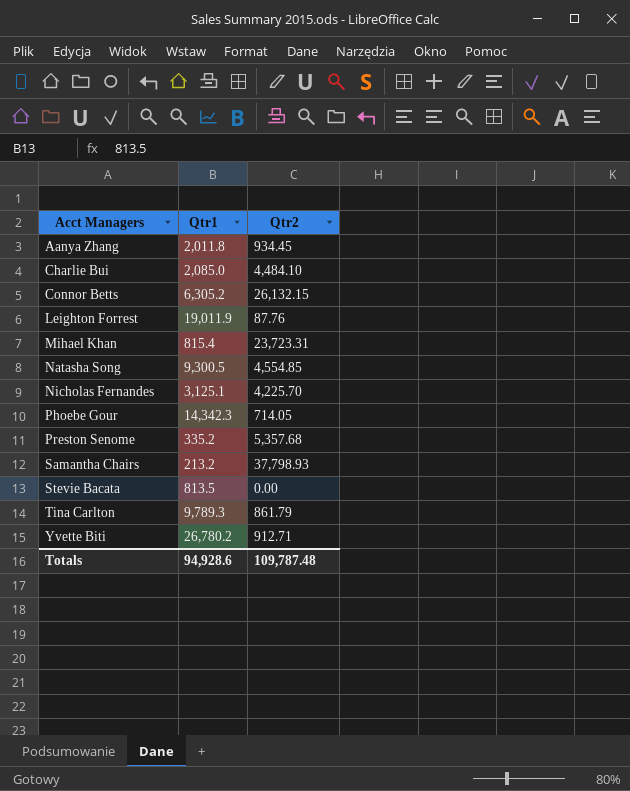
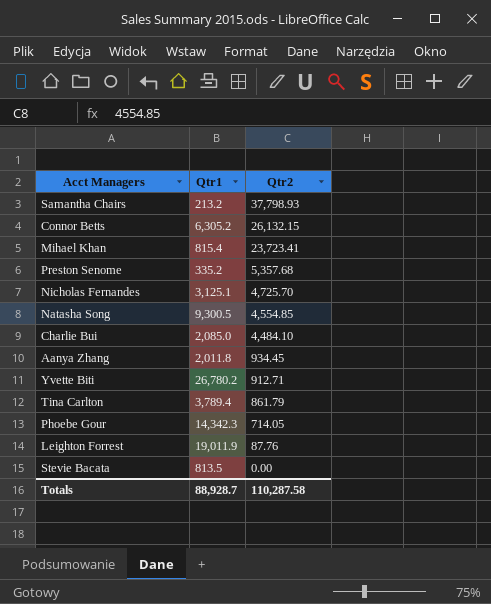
row order: Acct Managers ascending -> Qtr2 descending
Mihael Khan | Qtr2: 23,723.31 -> 23,723.41
Nicholas Fernandes | Qtr2: 4,225.70 -> 4,725.70
Tina Carlton | Qtr1: 9,789.3 -> 3,789.4
Totals | Qtr1: 94,928.6 -> 88,928.7
Totals | Qtr2: 109,787.48 -> 110,287.58

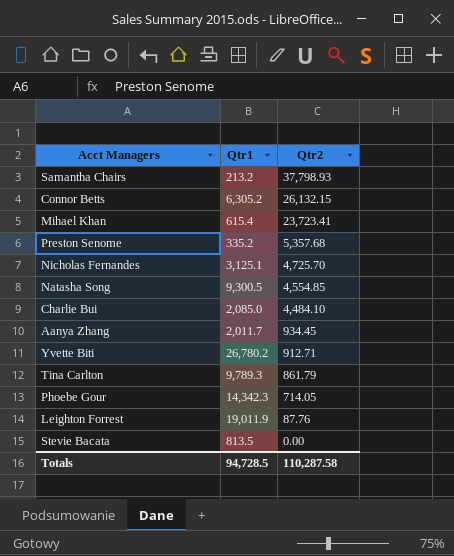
Mihael Khan | Qtr1: 815.4 -> 615.4
Aanya Zhang | Qtr1: 2,011.8 -> 2,011.7
Tina Carlton | Qtr1: 3,789.4 -> 9,789.3
Totals | Qtr1: 88,928.7 -> 94,728.5

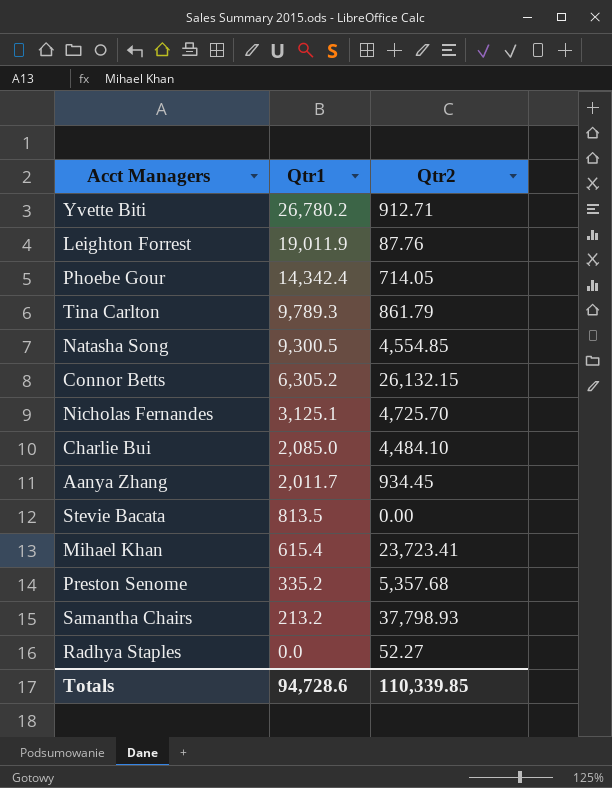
row order: Qtr2 descending -> Qtr1 descending
Phoebe Gour | Qtr1: 14,342.3 -> 14,342.4
row Radhya Staples: none -> 0.0 | 52.27
Totals | Qtr1: 94,728.5 -> 94,728.6
Totals | Qtr2: 110,287.58 -> 110,339.85

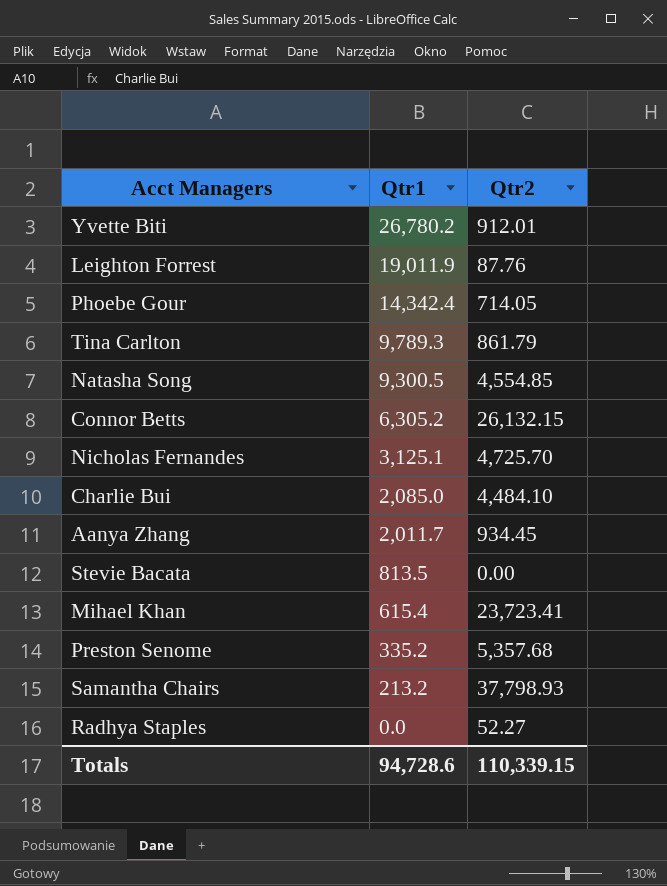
Yvette Biti | Qtr2: 912.71 -> 912.01
Totals | Qtr2: 110,339.85 -> 110,339.15

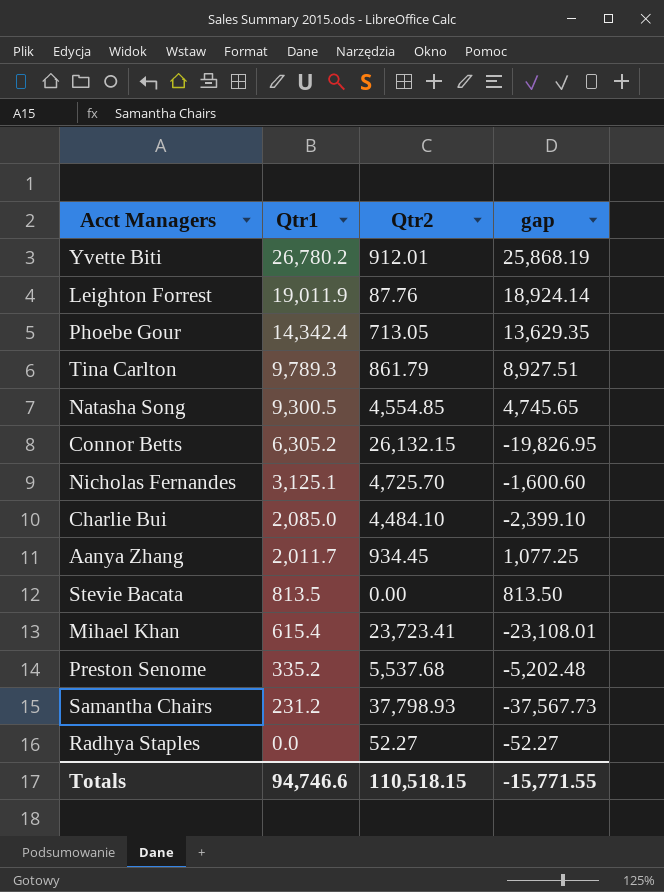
column gap | formula: none -> [Qtr1] - [Qtr2]
Phoebe Gour | Qtr2: 714.05 -> 713.05
Preston Senome | Qtr2: 5,357.68 -> 5,537.68
Samantha Chairs | Qtr1: 213.2 -> 231.2
Totals | Qtr1: 94,728.6 -> 94,746.6
Totals | Qtr2: 110,339.15 -> 110,518.15

